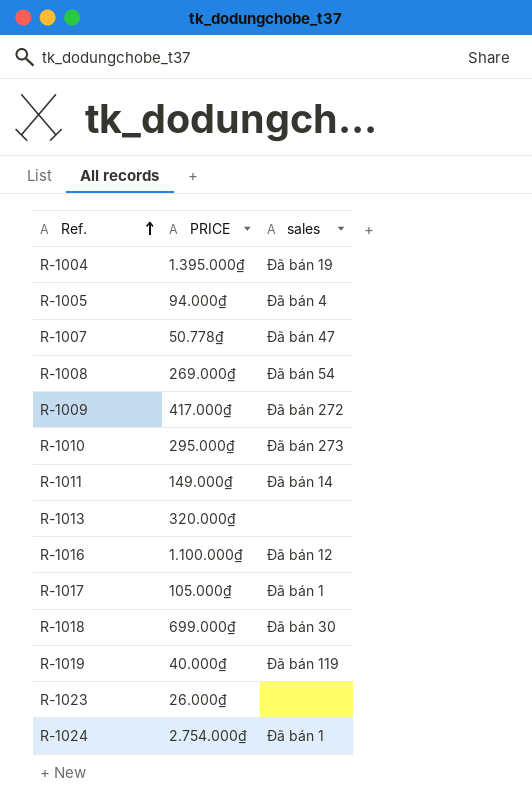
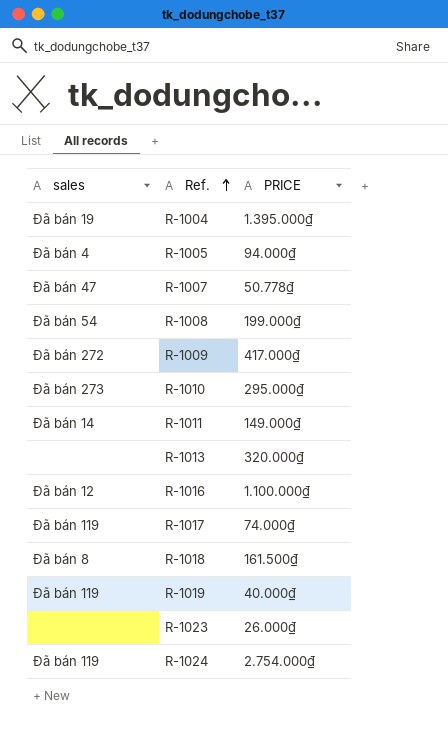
column sales | position: 3 -> 1
R-1008 | PRICE: 269.000₫ -> 199.000₫
R-1017 | sales: Đã bán 1 -> Đã bán 119
R-1017 | PRICE: 105.000₫ -> 74.000₫
R-1018 | sales: Đã bán 30 -> Đã bán 8
R-1018 | PRICE: 699.000₫ -> 161.500₫
R-1024 | sales: Đã bán 1 -> Đã bán 119

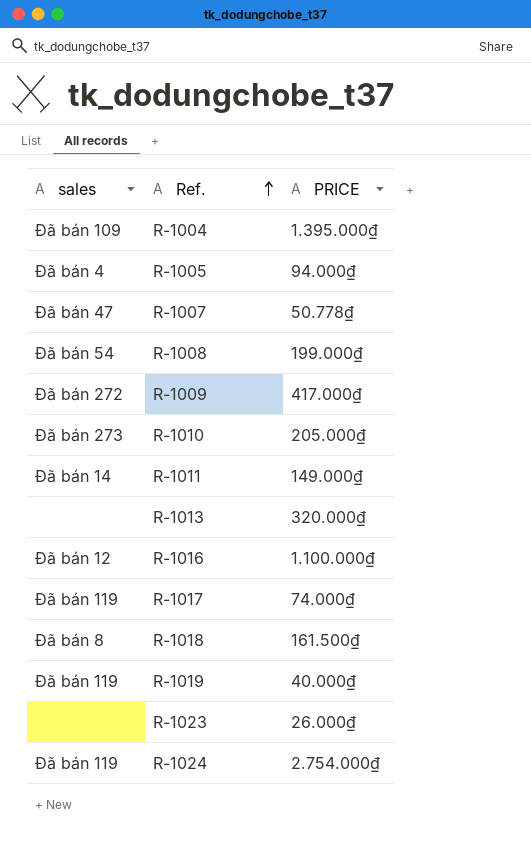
R-1004 | sales: Đã bán 19 -> Đã bán 109
R-1010 | PRICE: 295.000₫ -> 205.000₫

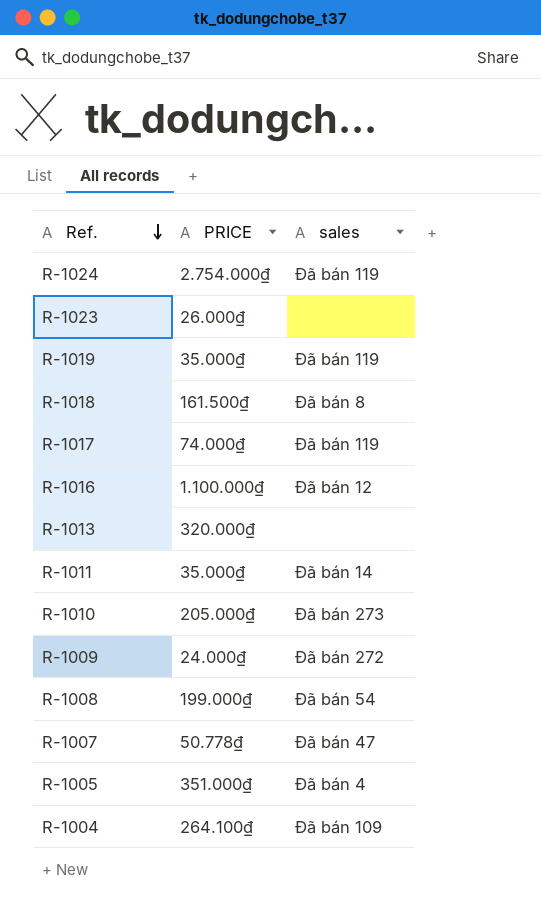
row order: Ref. ascending -> Ref. descending
column sales | position: 1 -> 3
R-1019 | PRICE: 40.000₫ -> 35.000₫
R-1011 | PRICE: 149.000₫ -> 35.000₫
R-1009 | PRICE: 417.000₫ -> 24.000₫
R-1005 | PRICE: 94.000₫ -> 351.000₫
R-1004 | PRICE: 1.395.000₫ -> 264.100₫

